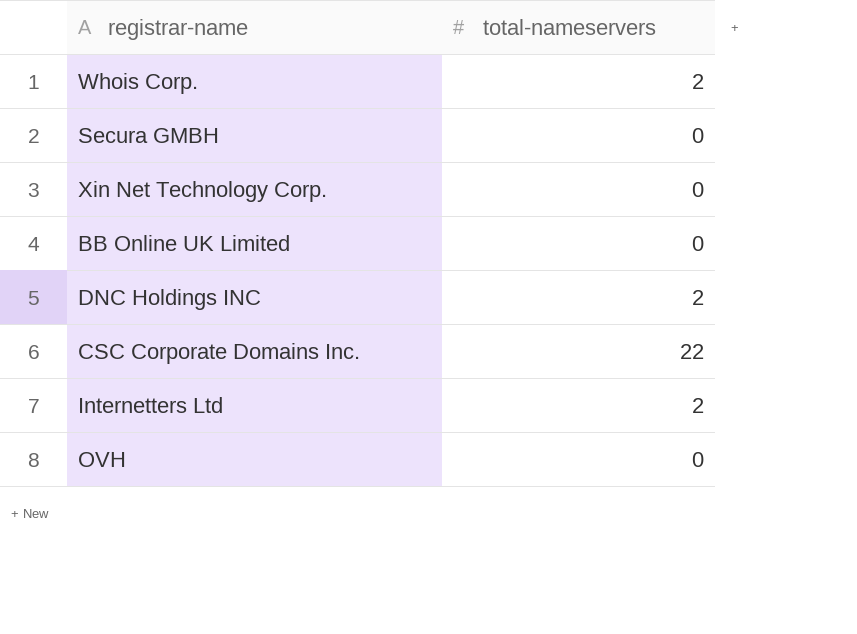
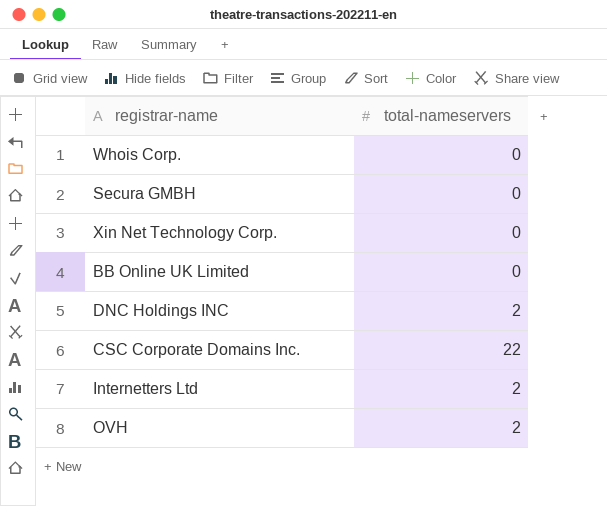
Whois Corp. | total-nameservers: 2 -> 0
OVH | total-nameservers: 0 -> 2

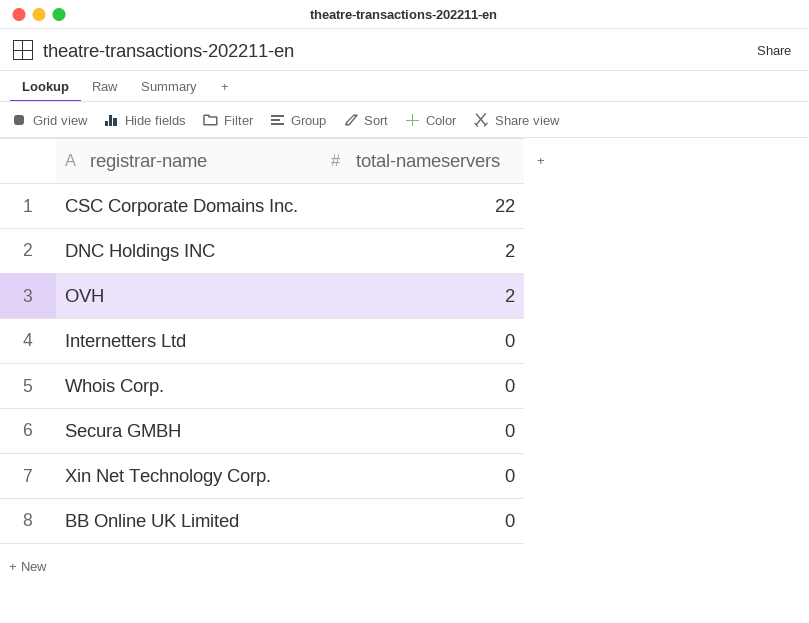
row order: none -> total-nameservers descending
Internetters Ltd | total-nameservers: 2 -> 0

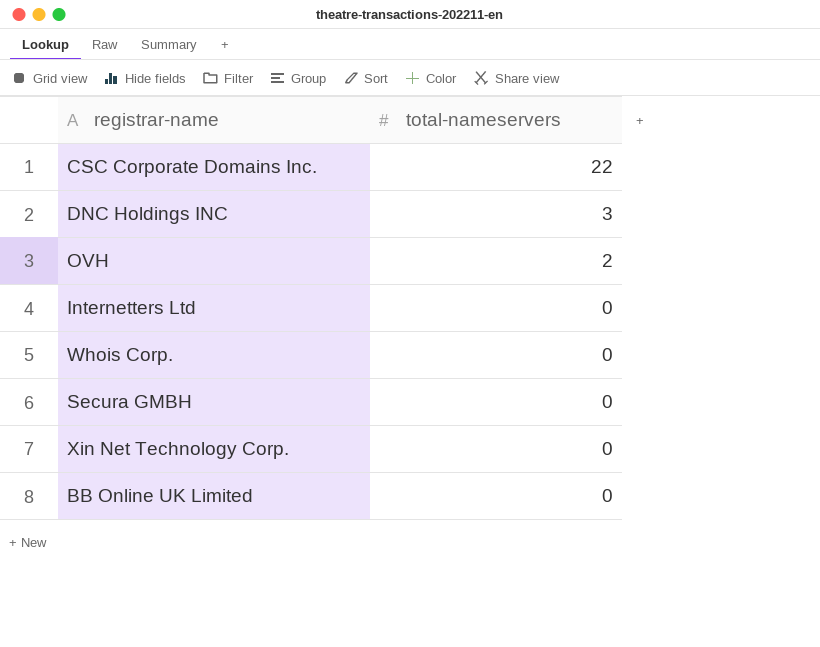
DNC Holdings INC | total-nameservers: 2 -> 3

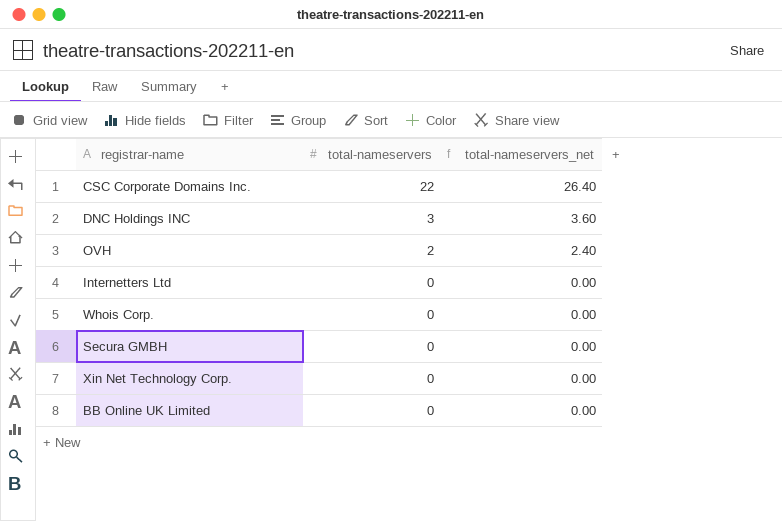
column total-nameservers_net | formula: none -> [total-nameservers] * 1.2

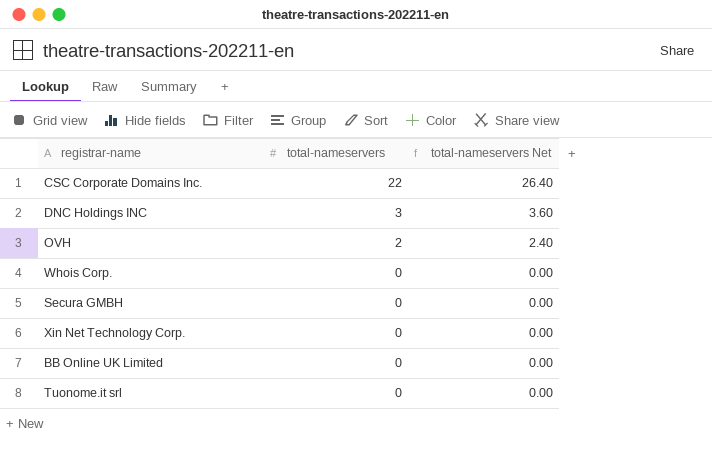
column name: total-nameservers_net -> total-nameservers Net
row Internetters Ltd: 0 | 0.00 -> none
row Tuonome.it srl: none -> 0 | 0.00

